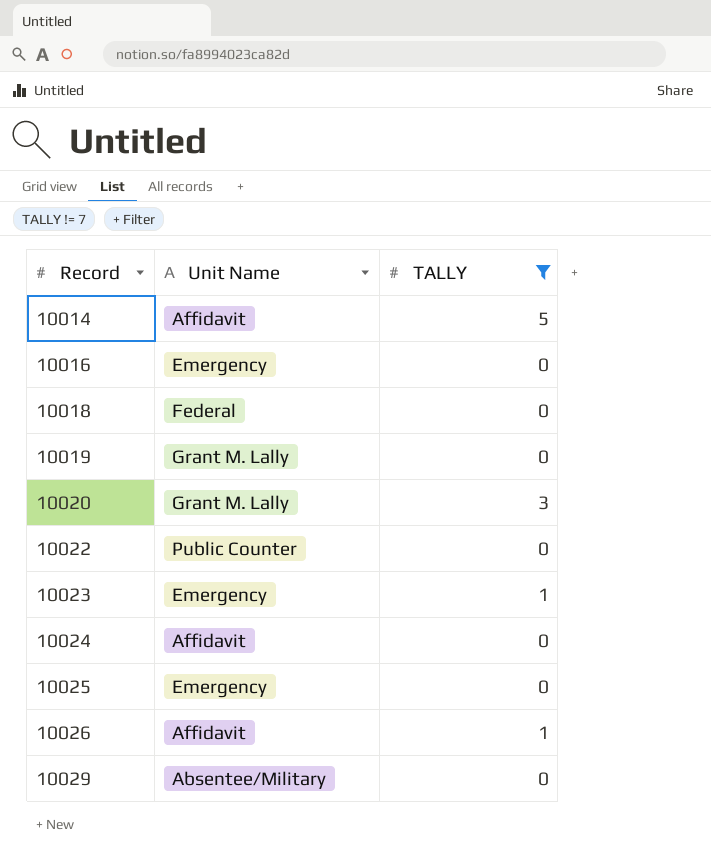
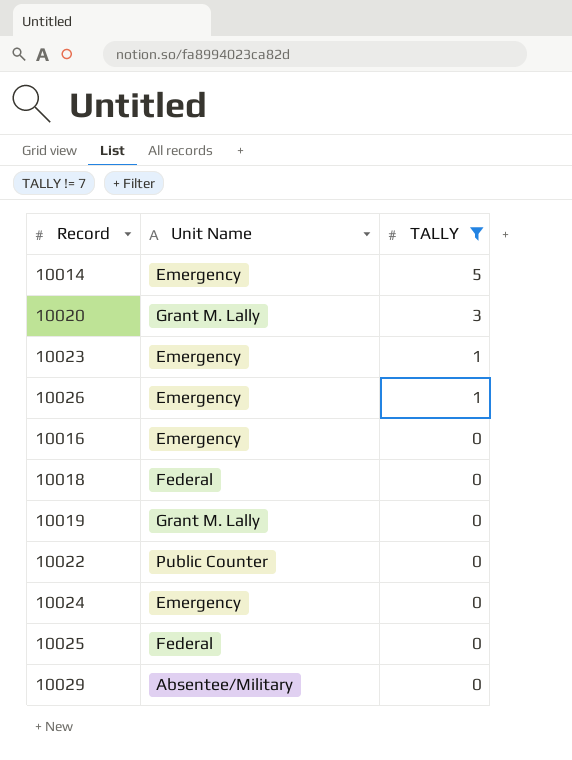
row order: Record ascending -> TALLY descending
10014 | Unit Name: Affidavit -> Emergency
10026 | Unit Name: Affidavit -> Emergency
10024 | Unit Name: Affidavit -> Emergency
10025 | Unit Name: Emergency -> Federal

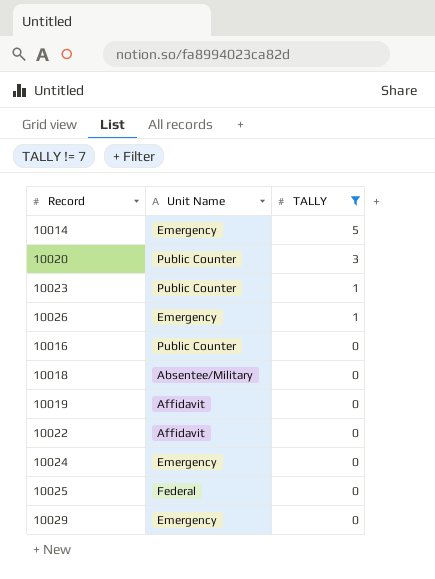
10020 | Unit Name: Grant M. Lally -> Public Counter
10023 | Unit Name: Emergency -> Public Counter
10016 | Unit Name: Emergency -> Public Counter
10018 | Unit Name: Federal -> Absentee/Military
10019 | Unit Name: Grant M. Lally -> Affidavit
10022 | Unit Name: Public Counter -> Affidavit
10029 | Unit Name: Absentee/Military -> Emergency

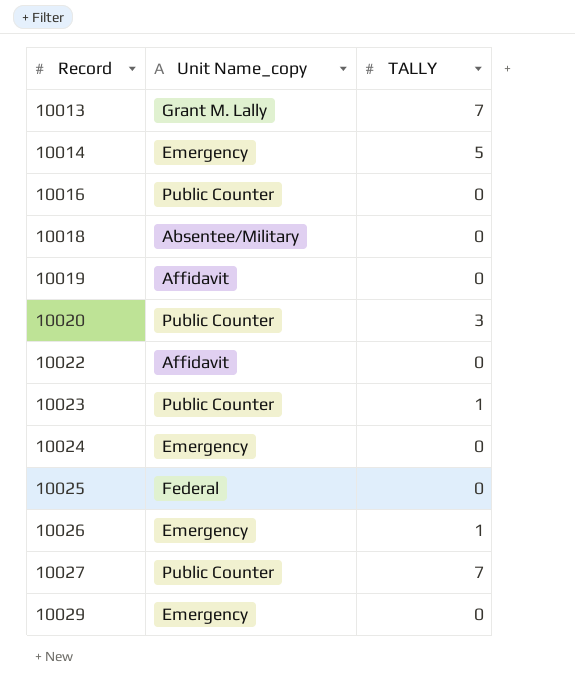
filter: TALLY != 7 -> none
row order: TALLY descending -> Record ascending
column name: Unit Name -> Unit Name_copy

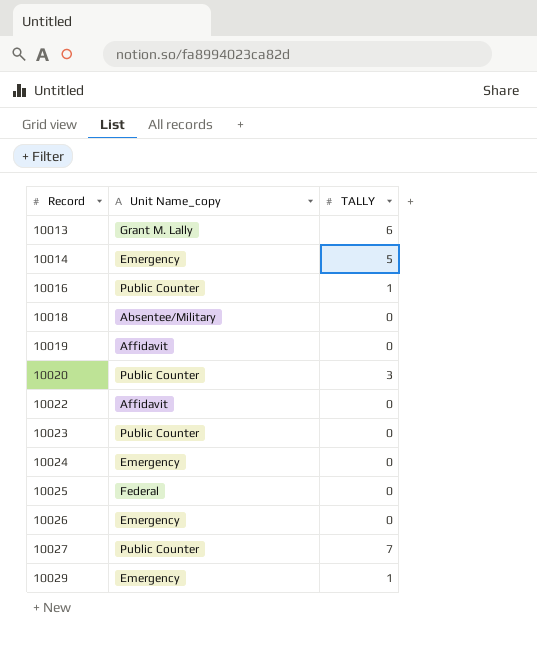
10013 | TALLY: 7 -> 6
10016 | TALLY: 0 -> 1
10023 | TALLY: 1 -> 0
10026 | TALLY: 1 -> 0
10029 | TALLY: 0 -> 1

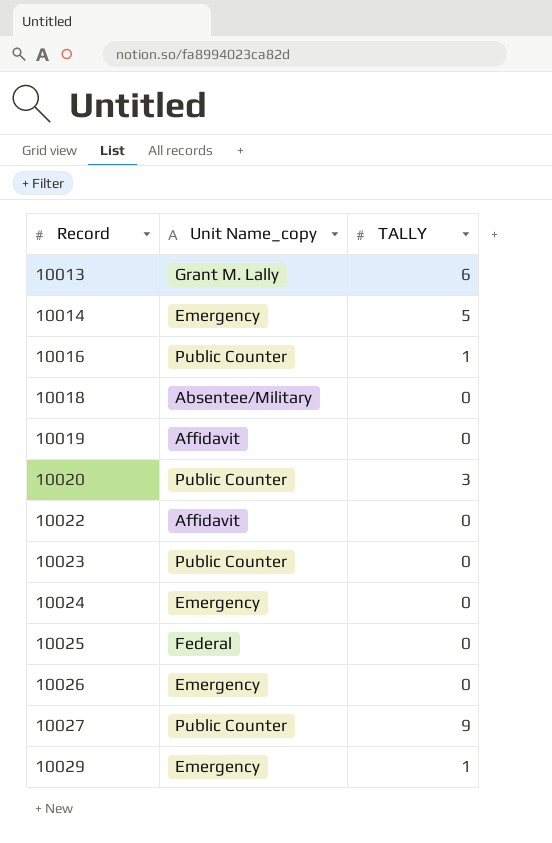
10027 | TALLY: 7 -> 9

